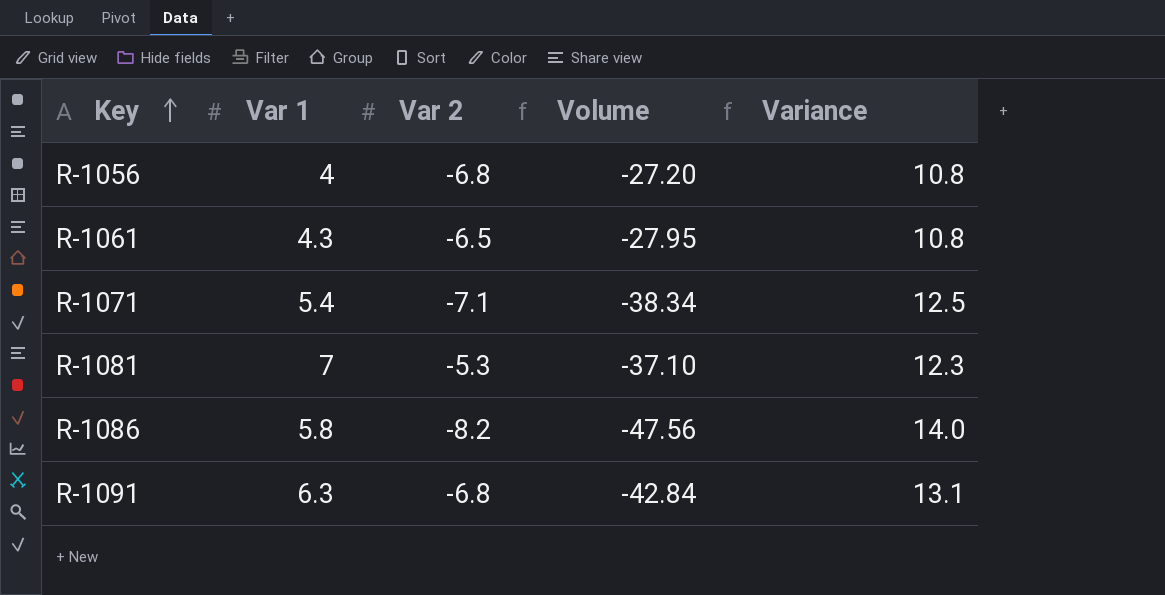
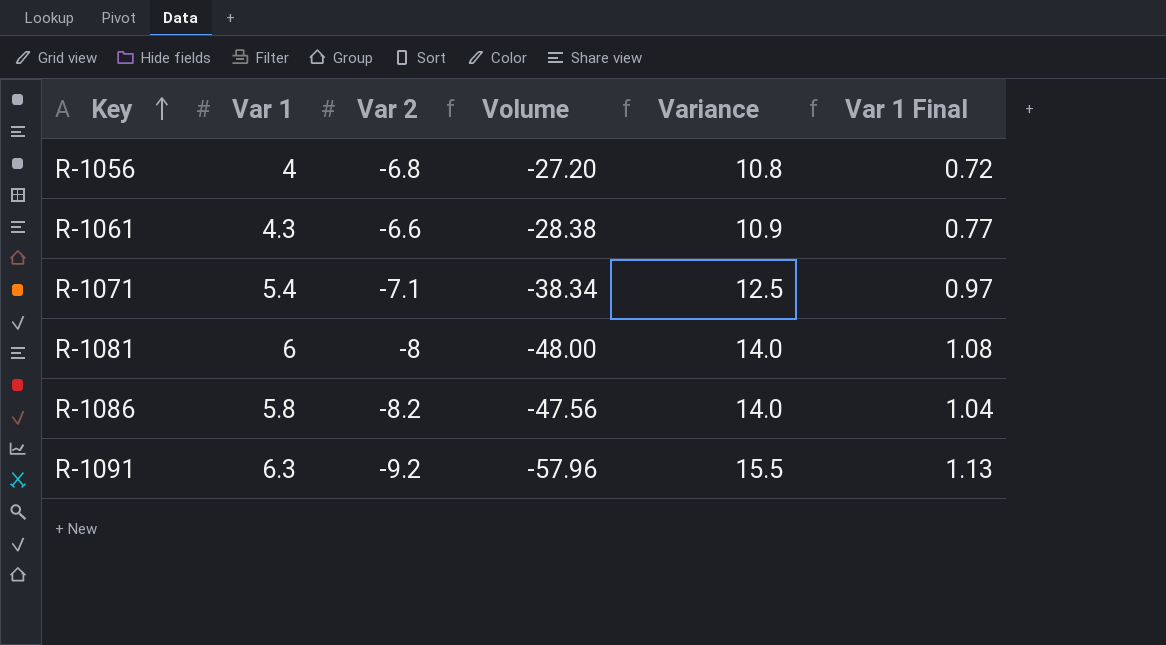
column Var 1 Final | formula: none -> [Var 1] * 0.18
R-1061 | Var 2: -6.5 -> -6.6
R-1061 | Volume: -27.95 -> -28.38
R-1061 | Variance: 10.8 -> 10.9
R-1081 | Var 1: 7 -> 6
R-1081 | Var 2: -5.3 -> -8
R-1081 | Volume: -37.10 -> -48.00
R-1081 | Variance: 12.3 -> 14.0
R-1091 | Var 2: -6.8 -> -9.2
R-1091 | Volume: -42.84 -> -57.96
R-1091 | Variance: 13.1 -> 15.5

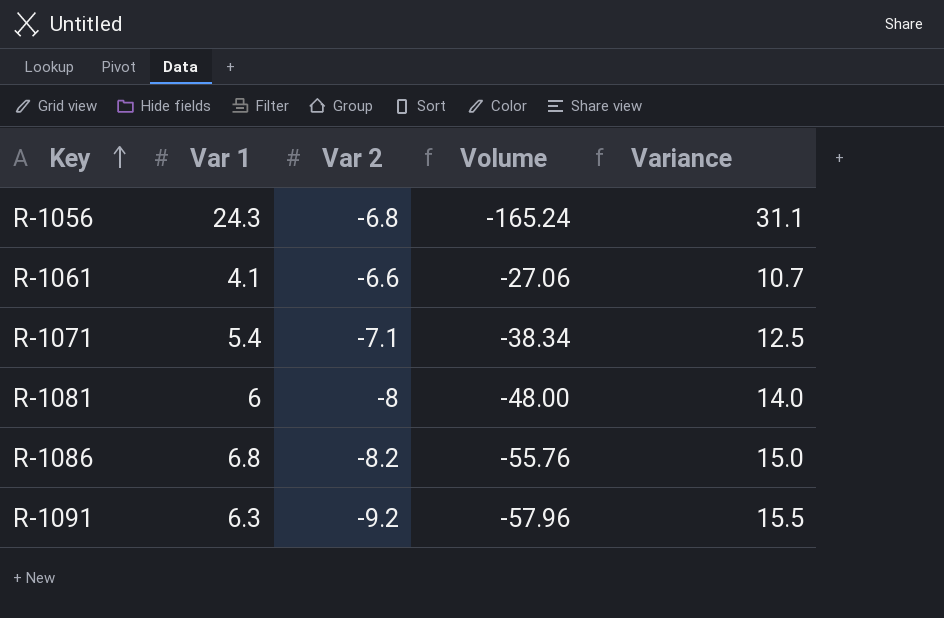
column Var 1 Final | formula: [Var 1] * 0.18 -> none
R-1056 | Var 1: 4 -> 24.3
R-1056 | Volume: -27.20 -> -165.24
R-1056 | Variance: 10.8 -> 31.1
R-1061 | Var 1: 4.3 -> 4.1
R-1061 | Volume: -28.38 -> -27.06
R-1061 | Variance: 10.9 -> 10.7
R-1086 | Var 1: 5.8 -> 6.8
R-1086 | Volume: -47.56 -> -55.76
R-1086 | Variance: 14.0 -> 15.0

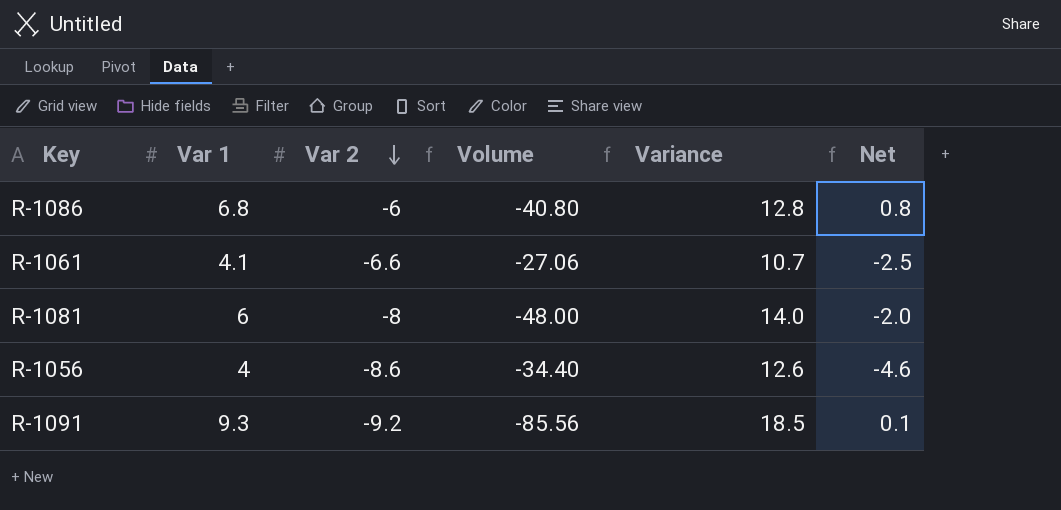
row order: Key ascending -> Var 2 descending
column Net | formula: none -> [Var 1] + [Var 2]
row R-1071: 5.4 | -7.1 | -38.34 | 12.5 -> none
R-1086 | Var 2: -8.2 -> -6
R-1086 | Volume: -55.76 -> -40.80
R-1086 | Variance: 15.0 -> 12.8
R-1056 | Var 1: 24.3 -> 4
R-1056 | Var 2: -6.8 -> -8.6
R-1056 | Volume: -165.24 -> -34.40
R-1056 | Variance: 31.1 -> 12.6
R-1091 | Var 1: 6.3 -> 9.3
R-1091 | Volume: -57.96 -> -85.56
R-1091 | Variance: 15.5 -> 18.5

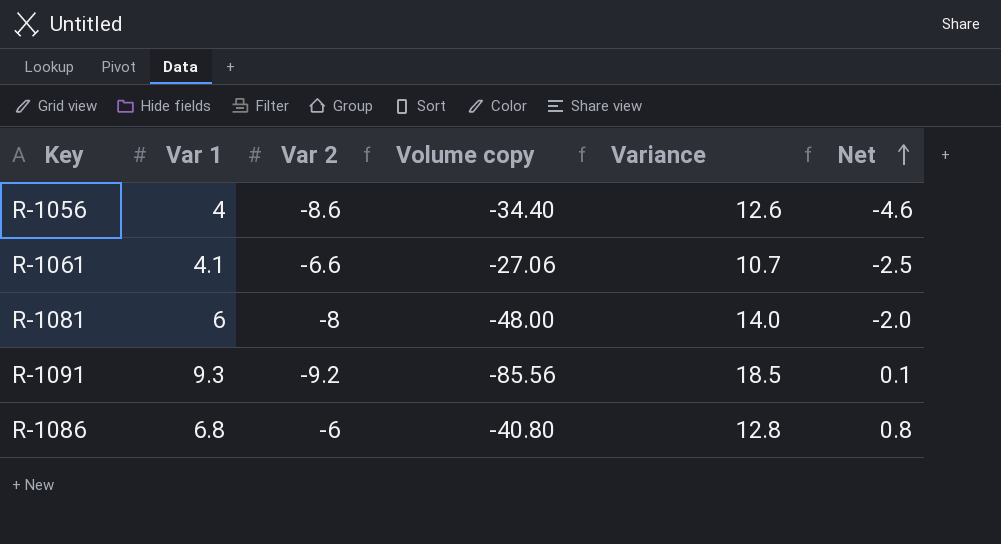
row order: Var 2 descending -> Net ascending
column name: Volume -> Volume copy

